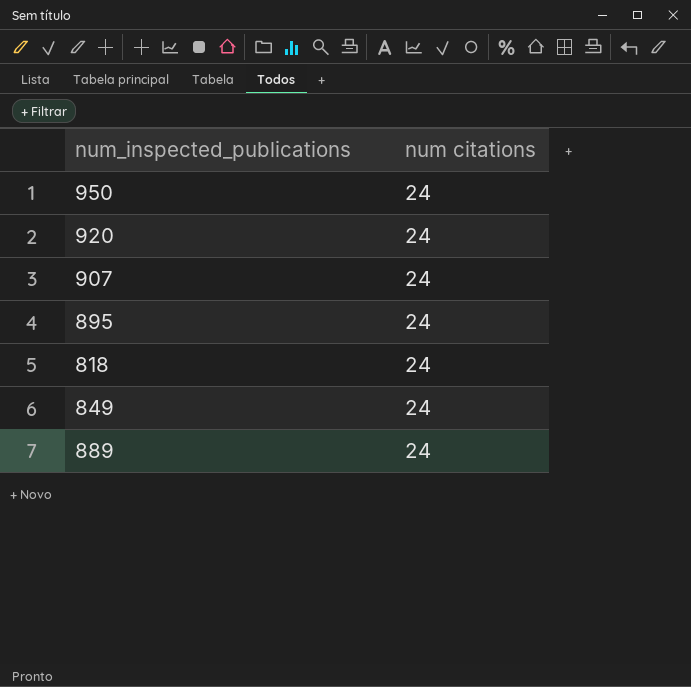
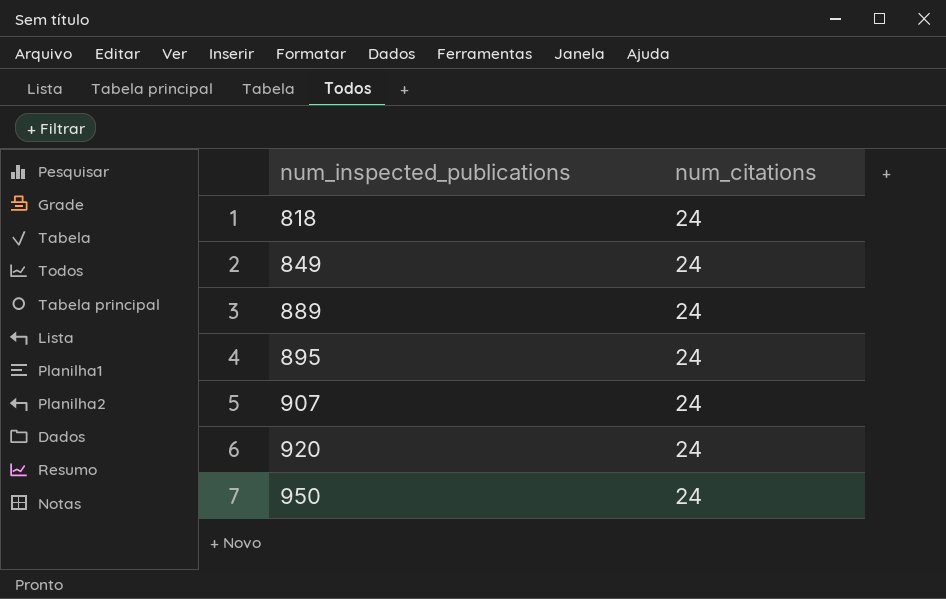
row order: none -> num_inspected_publications ascending
column name: num citations -> num_citations

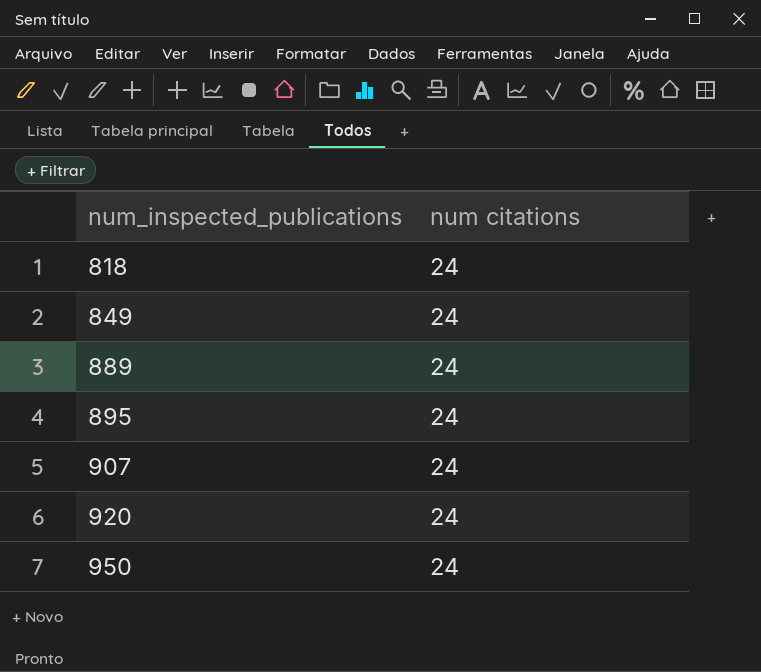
column name: num_citations -> num citations

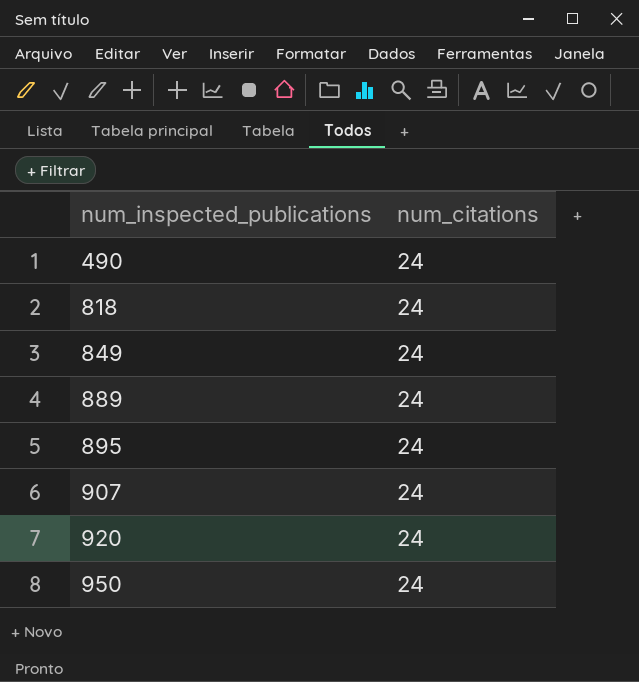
column name: num citations -> num_citations
row 490: none -> 24

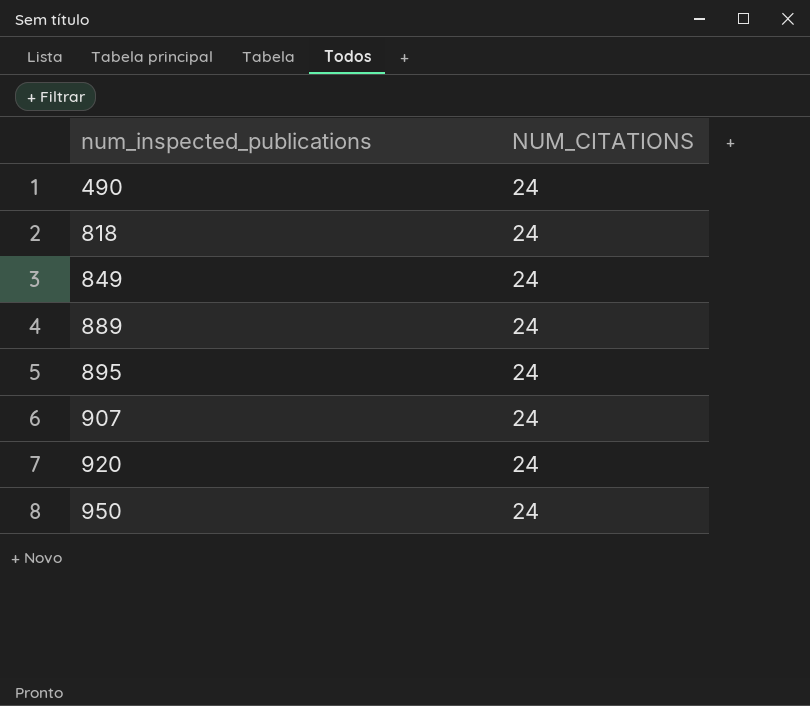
column name: num_citations -> NUM_CITATIONS

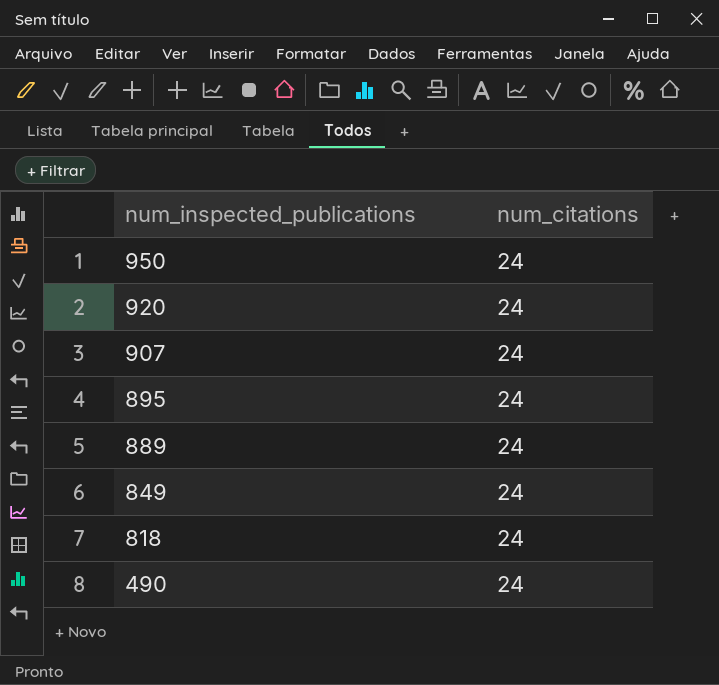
row order: num_inspected_publications ascending -> num_inspected_publications descending
column name: NUM_CITATIONS -> num_citations

